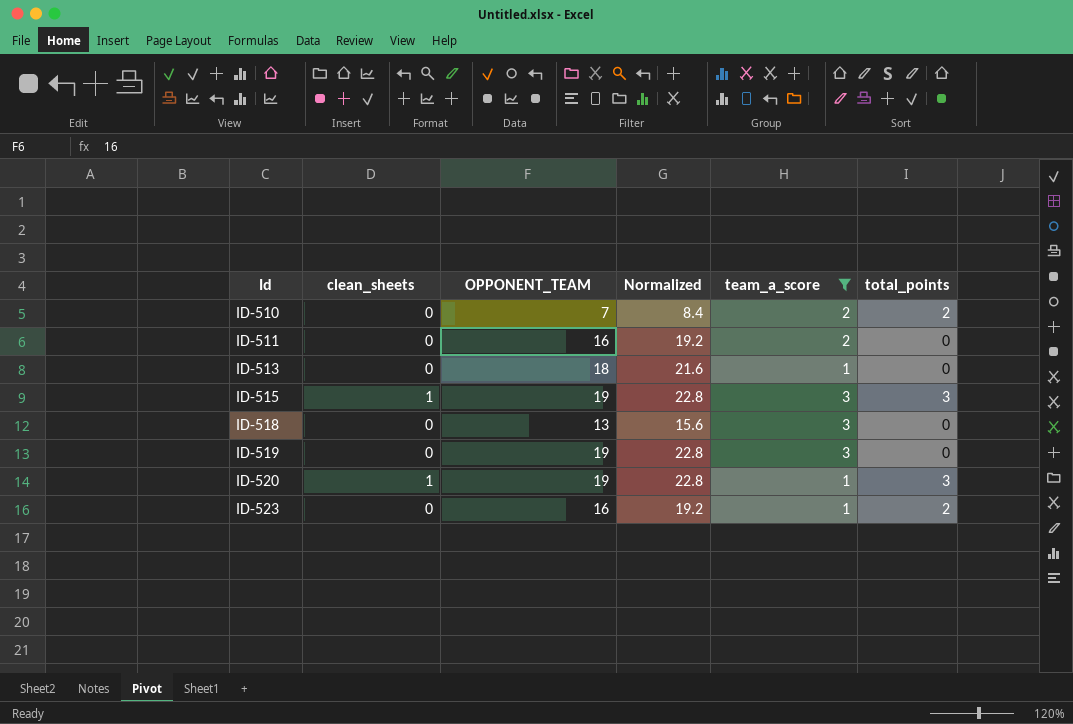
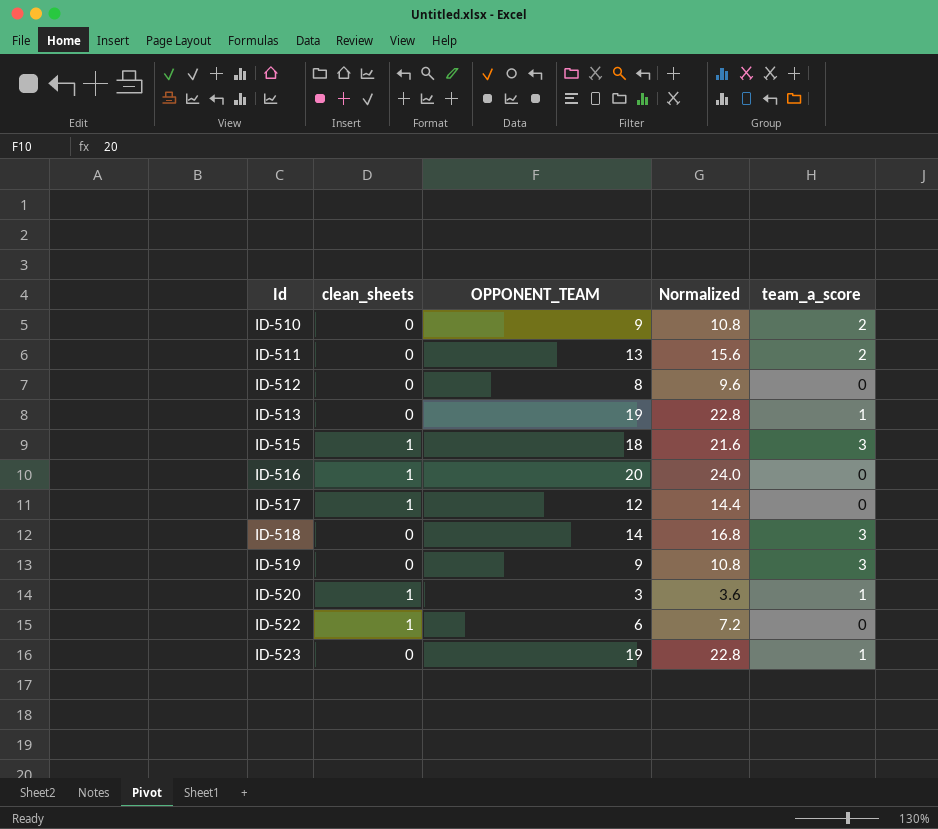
filter: team_a_score != 0 -> none
column total_points | position: 6 -> none
ID-510 | OPPONENT_TEAM: 7 -> 9
ID-510 | Normalized: 8.4 -> 10.8
ID-511 | OPPONENT_TEAM: 16 -> 13
ID-511 | Normalized: 19.2 -> 15.6
ID-513 | OPPONENT_TEAM: 18 -> 19
ID-513 | Normalized: 21.6 -> 22.8
ID-515 | OPPONENT_TEAM: 19 -> 18
ID-515 | Normalized: 22.8 -> 21.6
ID-518 | OPPONENT_TEAM: 13 -> 14
ID-518 | Normalized: 15.6 -> 16.8
ID-519 | OPPONENT_TEAM: 19 -> 9
ID-519 | Normalized: 22.8 -> 10.8
ID-520 | OPPONENT_TEAM: 19 -> 3
ID-520 | Normalized: 22.8 -> 3.6
ID-523 | OPPONENT_TEAM: 16 -> 19
ID-523 | Normalized: 19.2 -> 22.8

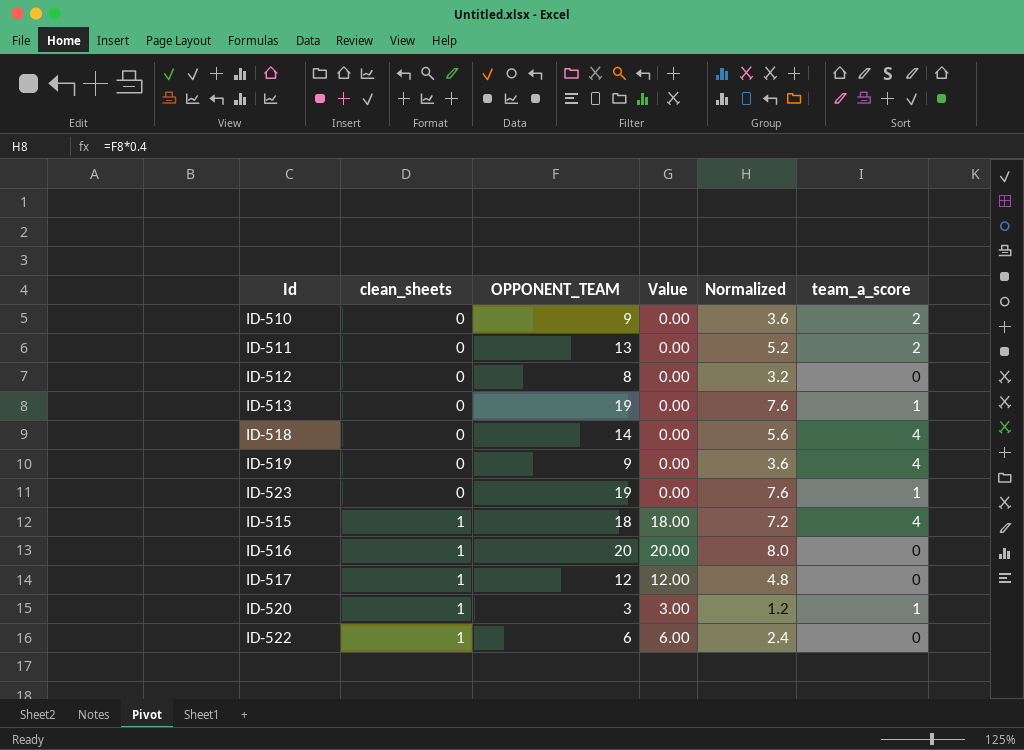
row order: Id ascending -> clean_sheets ascending
column Value | formula: none -> [clean_sheets] * [OPPONENT_TEAM]
column Normalized | formula: [OPPONENT_TEAM] * 1.2 -> [OPPONENT_TEAM] * 0.4
ID-518 | team_a_score: 3 -> 4
ID-519 | team_a_score: 3 -> 4
ID-515 | team_a_score: 3 -> 4

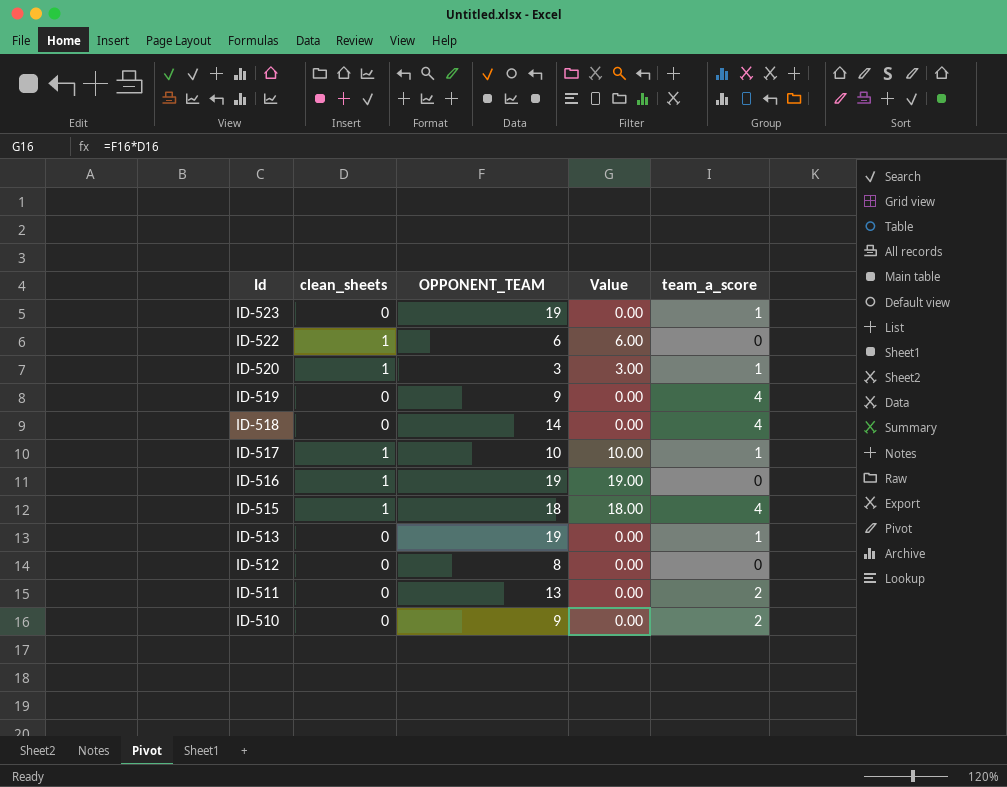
row order: clean_sheets ascending -> Id descending
column Normalized | formula: [OPPONENT_TEAM] * 0.4 -> none
ID-517 | OPPONENT_TEAM: 12 -> 10
ID-517 | Value: 12.00 -> 10.00
ID-517 | team_a_score: 0 -> 1
ID-516 | OPPONENT_TEAM: 20 -> 19
ID-516 | Value: 20.00 -> 19.00

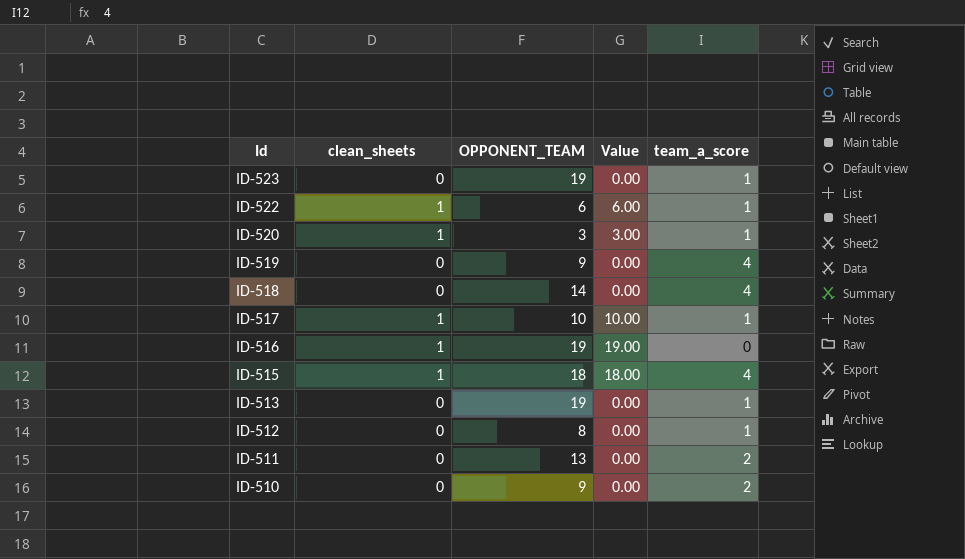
ID-522 | team_a_score: 0 -> 1
ID-512 | team_a_score: 0 -> 1

